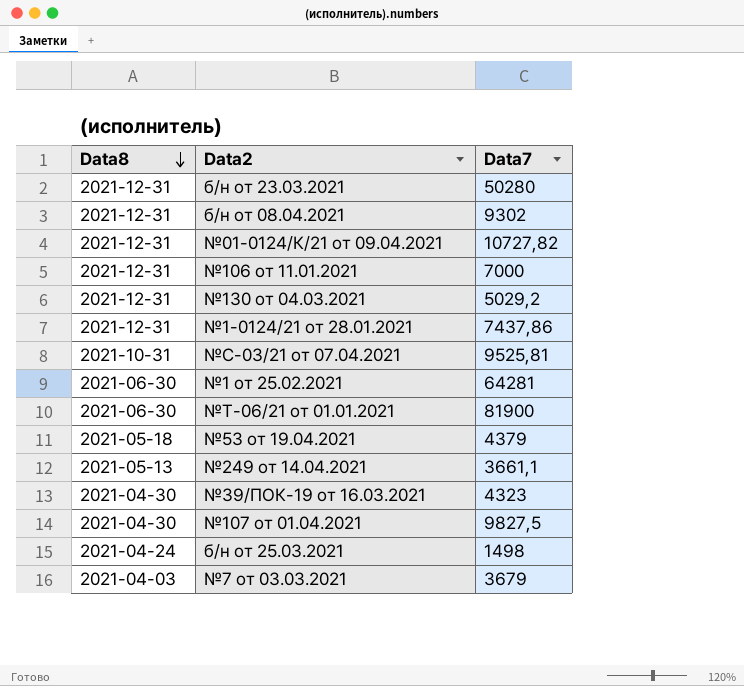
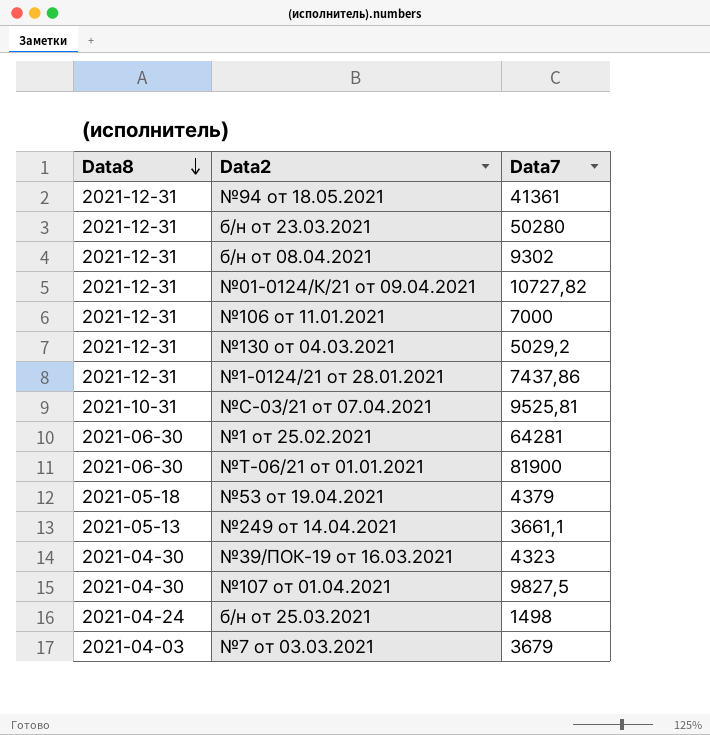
row №94 от 18.05.2021: none -> 2021-12-31 | 41361

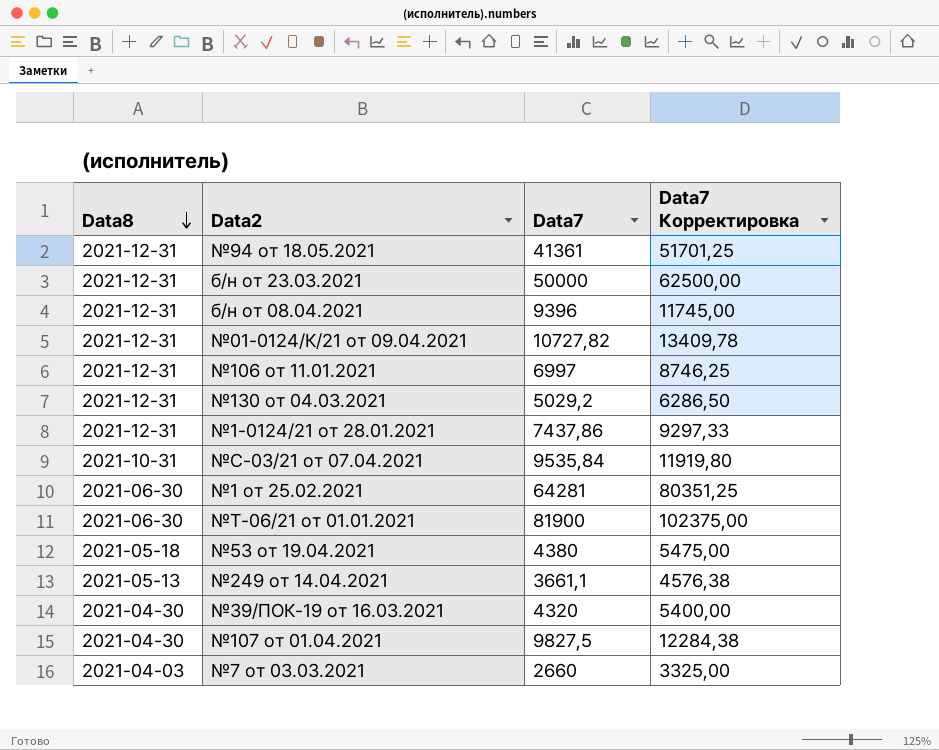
column Data7 Корректировка | formula: none -> [Data7] * 1,25
row б/н от 25.03.2021: 2021-04-24 | 1498 -> none
б/н от 23.03.2021 | Data7: 50280 -> 50000
б/н от 08.04.2021 | Data7: 9302 -> 9396
№106 от 11.01.2021 | Data7: 7000 -> 6997
№С-03/21 от 07.04.2021 | Data7: 9525,81 -> 9535,84
№53 от 19.04.2021 | Data7: 4379 -> 4380
№39/ПОК-19 от 16.03.2021 | Data7: 4323 -> 4320
№7 от 03.03.2021 | Data7: 3679 -> 2660

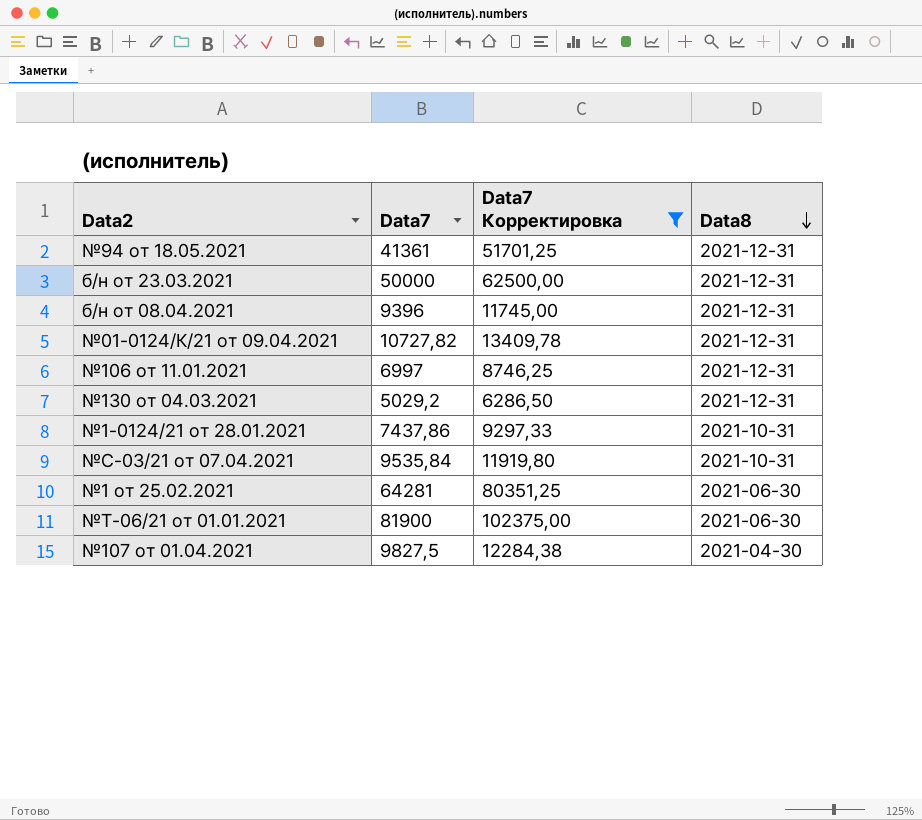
filter: none -> Data7 Корректировка >= 6286,50
column Data8 | position: 1 -> 4
№1-0124/21 от 28.01.2021 | Data8: 2021-12-31 -> 2021-10-31

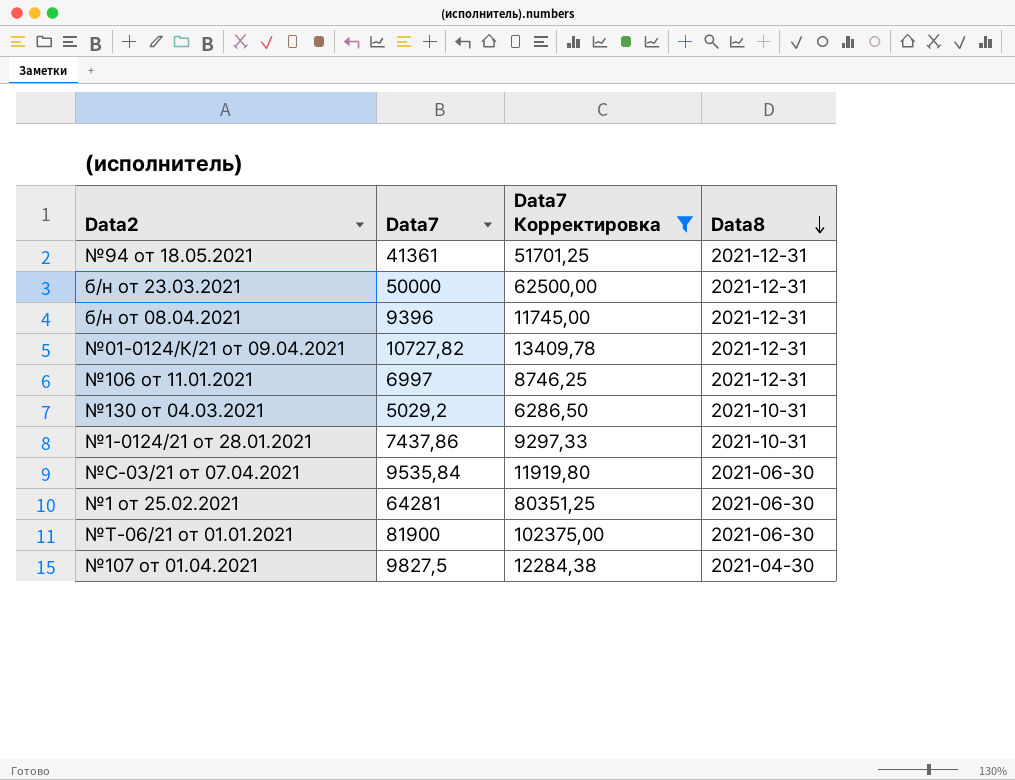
№130 от 04.03.2021 | Data8: 2021-12-31 -> 2021-10-31
№С-03/21 от 07.04.2021 | Data8: 2021-10-31 -> 2021-06-30

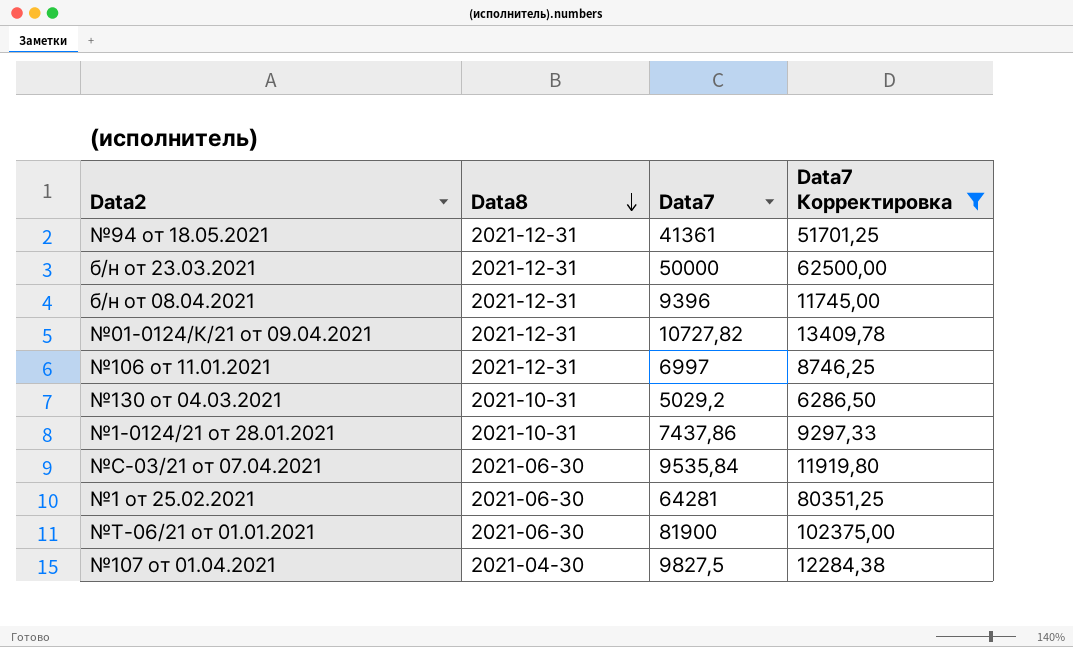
column Data8 | position: 4 -> 2

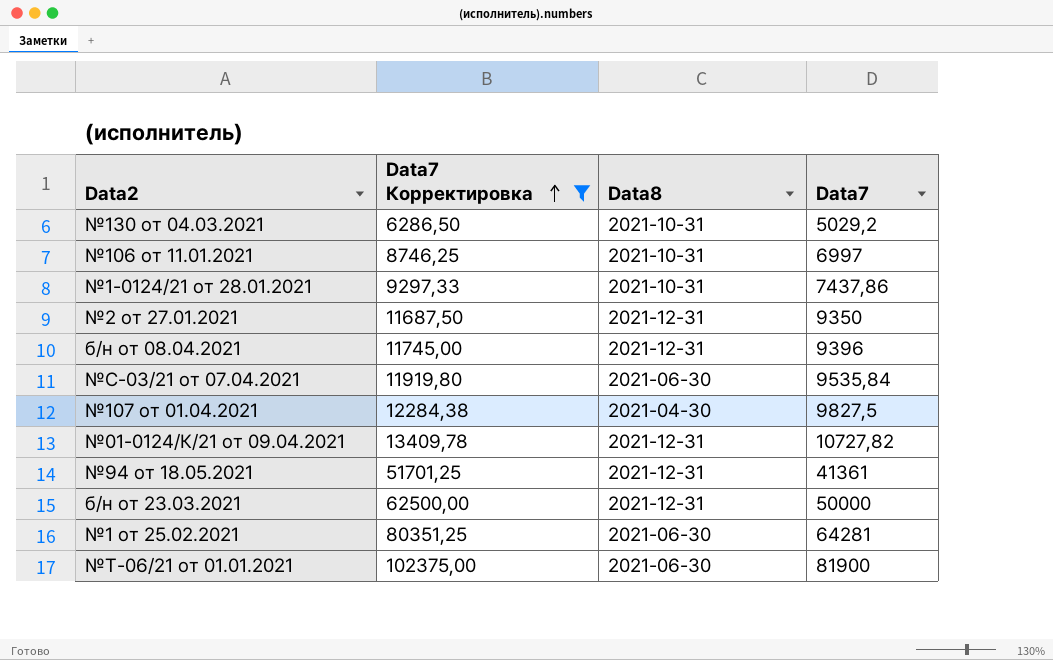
row order: Data8 descending -> Data7 Корректировка ascending
column Data7 Корректировка | position: 4 -> 2
№106 от 11.01.2021 | Data8: 2021-12-31 -> 2021-10-31
row №2 от 27.01.2021: none -> 11687,50 | 2021-12-31 | 9350

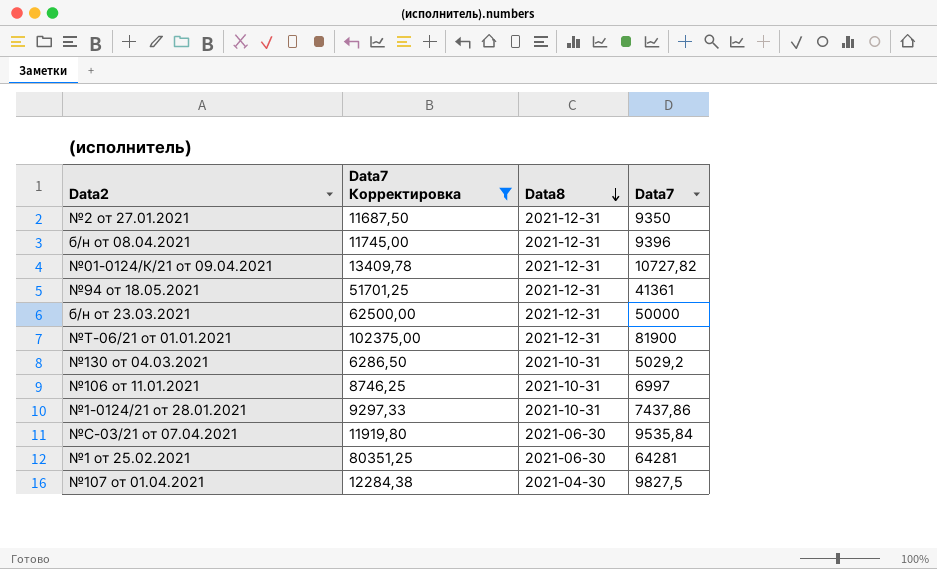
row order: Data7 Корректировка ascending -> Data8 descending
№Т-06/21 от 01.01.2021 | Data8: 2021-06-30 -> 2021-12-31

